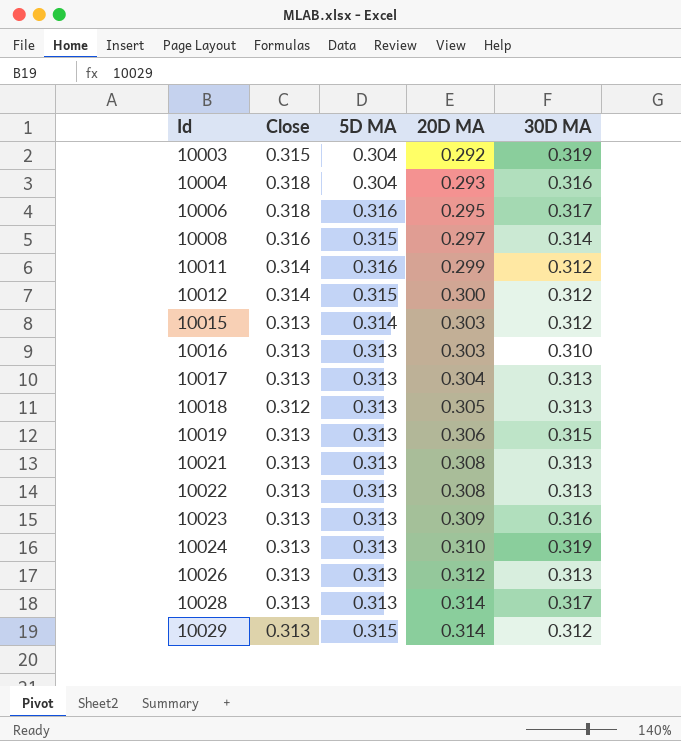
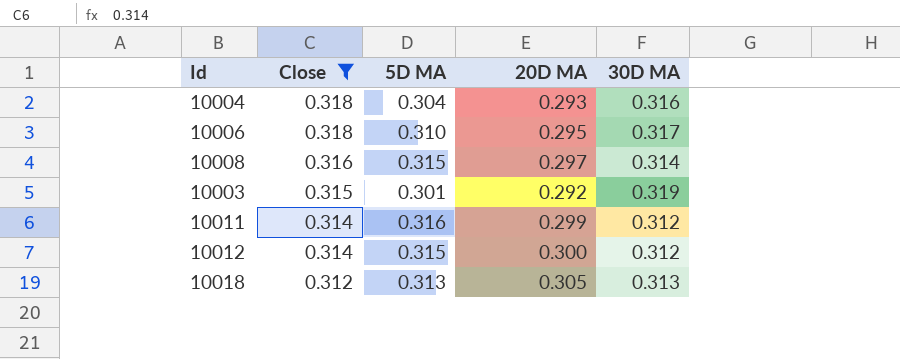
filter: none -> Close != 0.313
row order: Id ascending -> Close descending
10006 | 5D MA: 0.316 -> 0.310
10003 | 5D MA: 0.304 -> 0.301

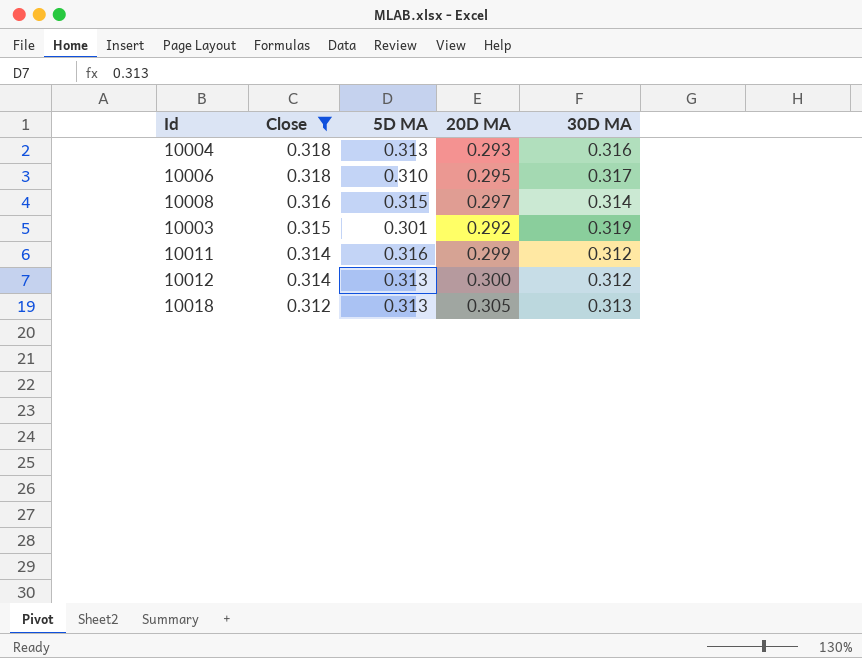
10004 | 5D MA: 0.304 -> 0.313
10012 | 5D MA: 0.315 -> 0.313

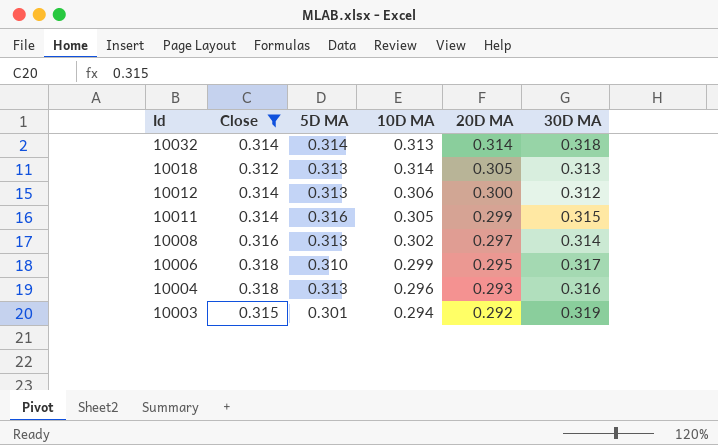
row order: Close descending -> Id descending
column 10D MA | position: none -> 4
row 10032: none -> 0.314 | 0.314 | 0.313 | 0.314 | 0.318
10011 | 30D MA: 0.312 -> 0.315
10008 | 5D MA: 0.315 -> 0.313

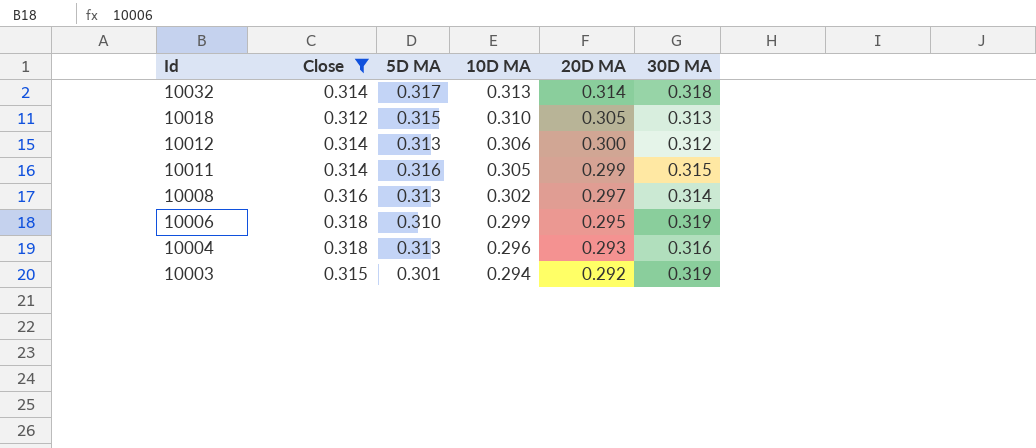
10032 | 5D MA: 0.314 -> 0.317
10018 | 5D MA: 0.313 -> 0.315
10018 | 10D MA: 0.314 -> 0.310
10006 | 30D MA: 0.317 -> 0.319

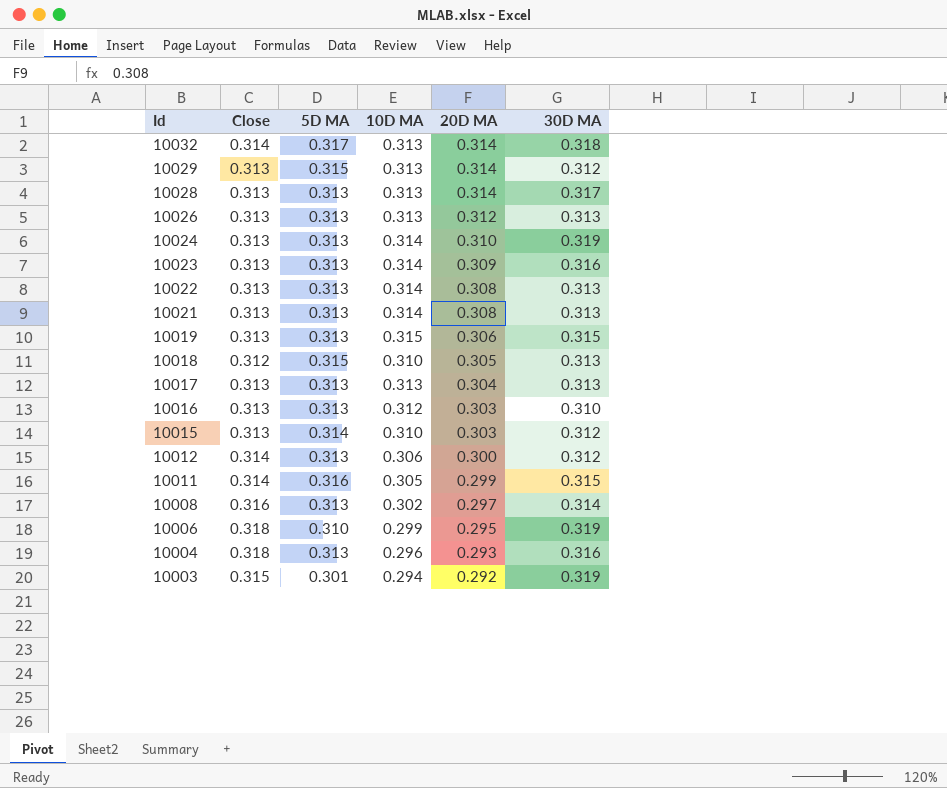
filter: Close != 0.313 -> none

